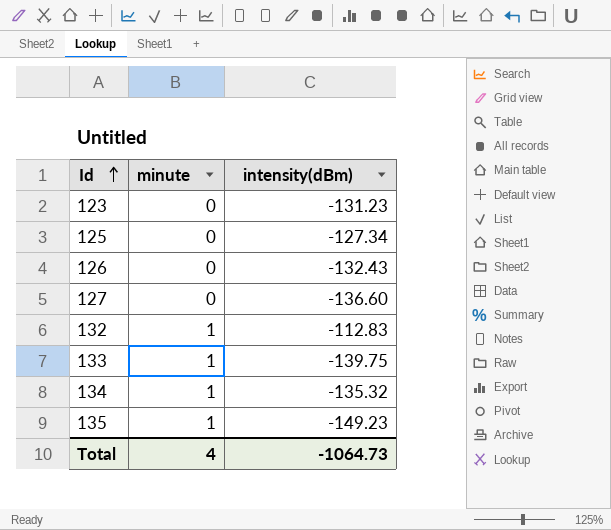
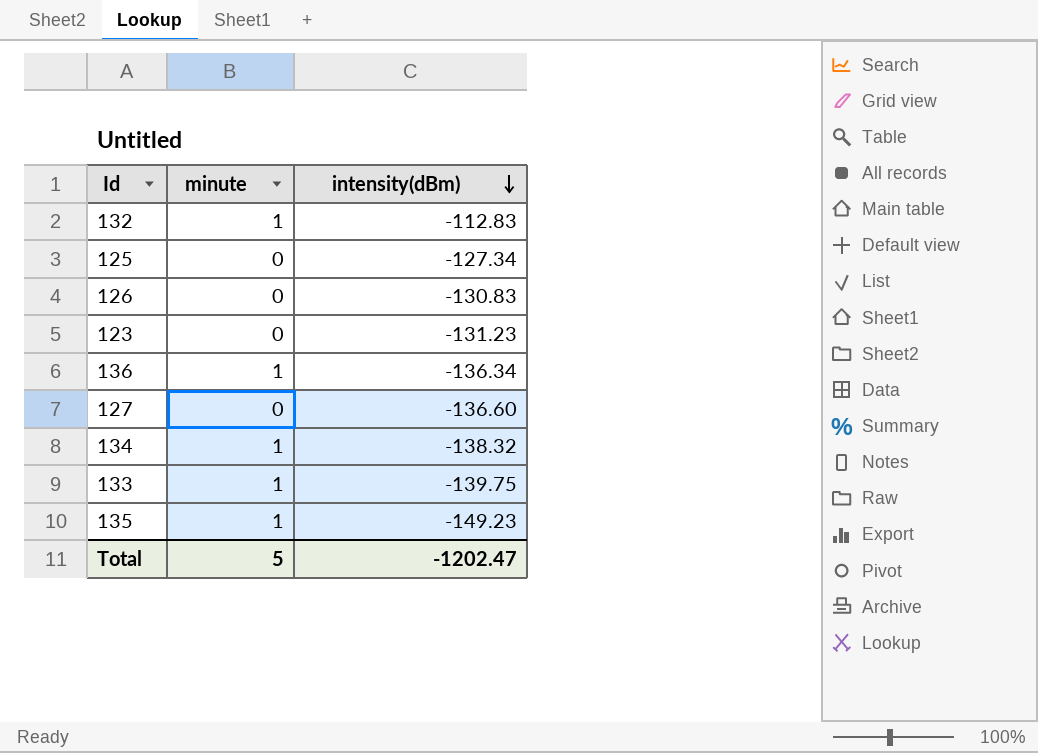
row order: Id ascending -> intensity(dBm) descending
126 | intensity(dBm): -132.43 -> -130.83
row 136: none -> 1 | -136.34
134 | intensity(dBm): -135.32 -> -138.32
Total | minute: 4 -> 5
Total | intensity(dBm): -1064.73 -> -1202.47

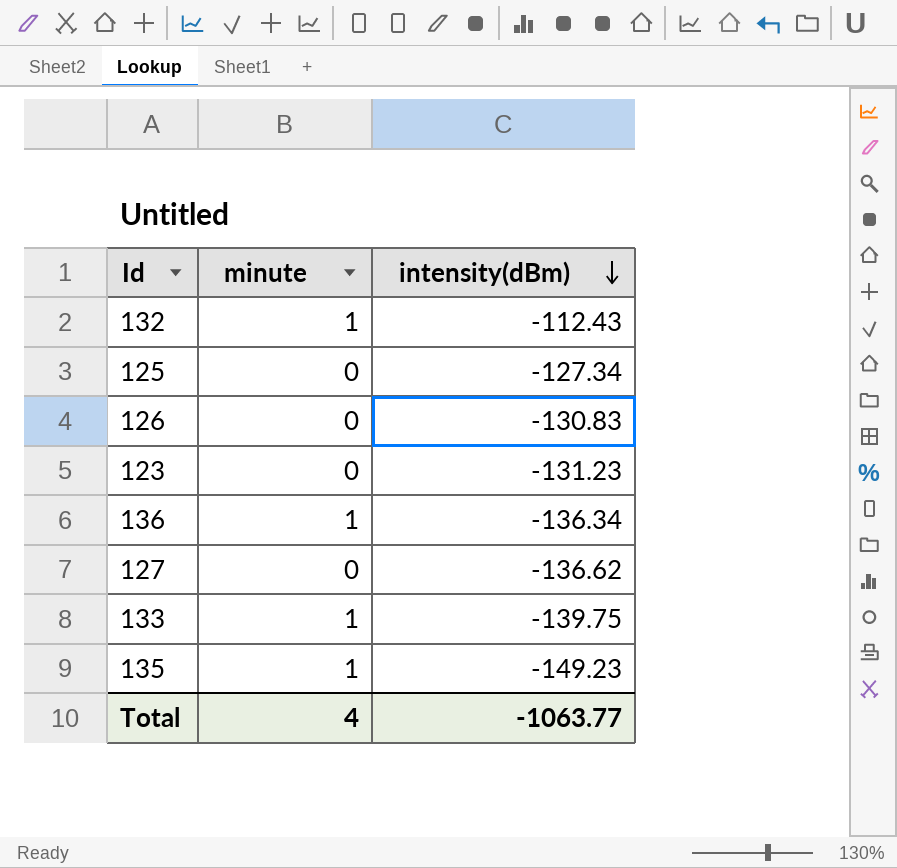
row 134: 1 | -138.32 -> none
132 | intensity(dBm): -112.83 -> -112.43
127 | intensity(dBm): -136.60 -> -136.62
Total | minute: 5 -> 4
Total | intensity(dBm): -1202.47 -> -1063.77

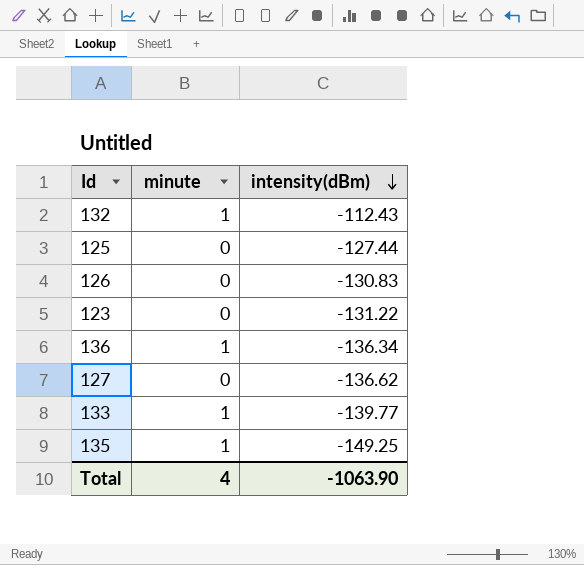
125 | intensity(dBm): -127.34 -> -127.44
123 | intensity(dBm): -131.23 -> -131.22
133 | intensity(dBm): -139.75 -> -139.77
135 | intensity(dBm): -149.23 -> -149.25
Total | intensity(dBm): -1063.77 -> -1063.90

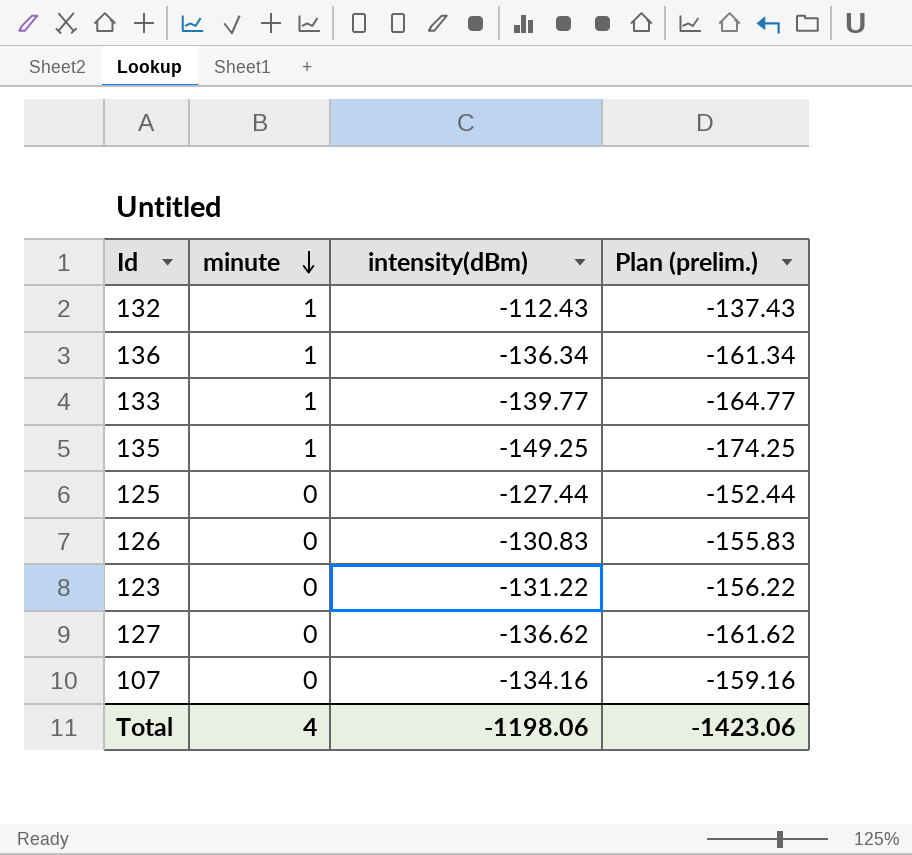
row order: intensity(dBm) descending -> minute descending
column Plan (prelim.) | formula: none -> [intensity(dBm)] - 25
row 107: none -> 0 | -134.16 | -159.16
Total | intensity(dBm): -1063.90 -> -1198.06

